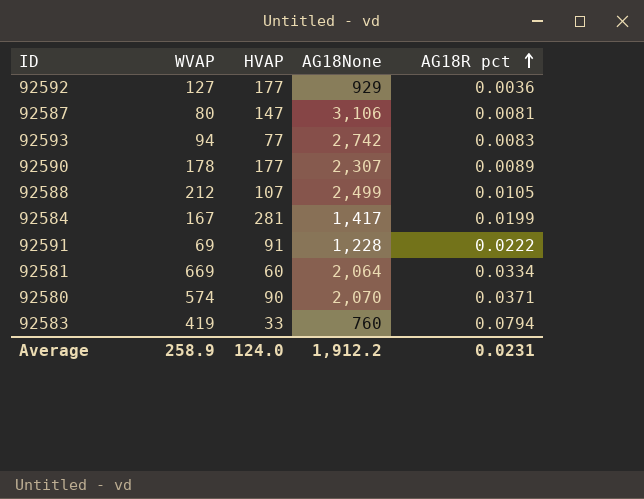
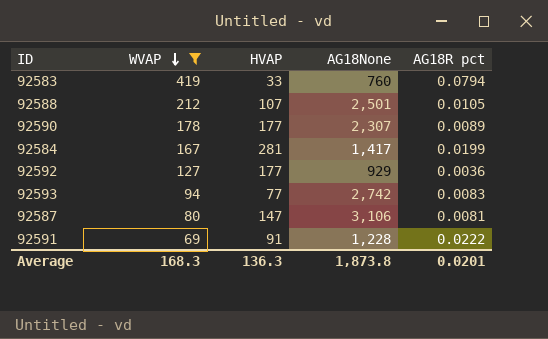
filter: none -> WVAP <= 419
row order: AG18R pct ascending -> WVAP descending
92588 | AG18None: 2,499 -> 2,501
Average | WVAP: 258.9 -> 168.3
Average | HVAP: 124.0 -> 136.3
Average | AG18None: 1,912.2 -> 1,873.8
Average | AG18R pct: 0.0231 -> 0.0201

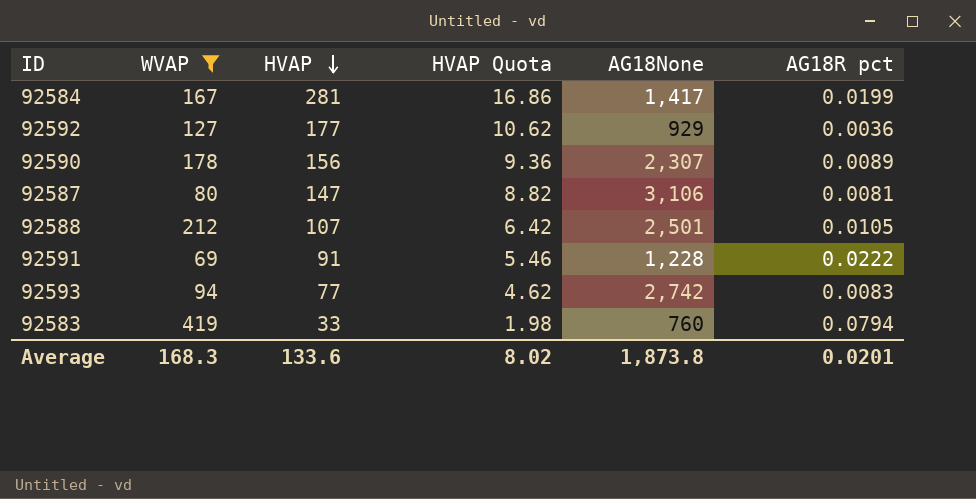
row order: WVAP descending -> HVAP descending
column HVAP Quota | formula: none -> [HVAP] * 0.06
92590 | HVAP: 177 -> 156
Average | HVAP: 136.3 -> 133.6

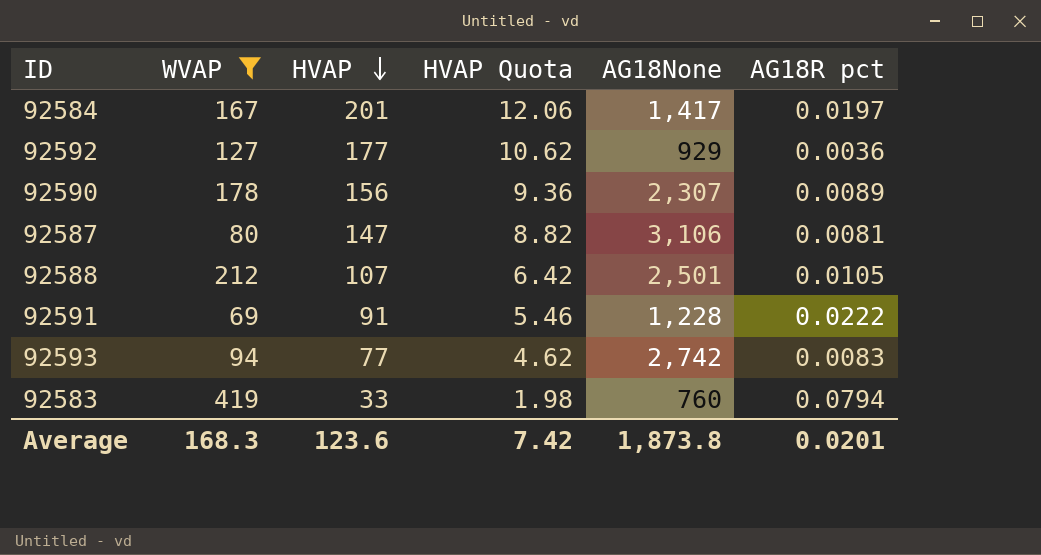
92584 | HVAP: 281 -> 201
92584 | HVAP Quota: 16.86 -> 12.06
92584 | AG18R pct: 0.0199 -> 0.0197
Average | HVAP: 133.6 -> 123.6
Average | HVAP Quota: 8.02 -> 7.42

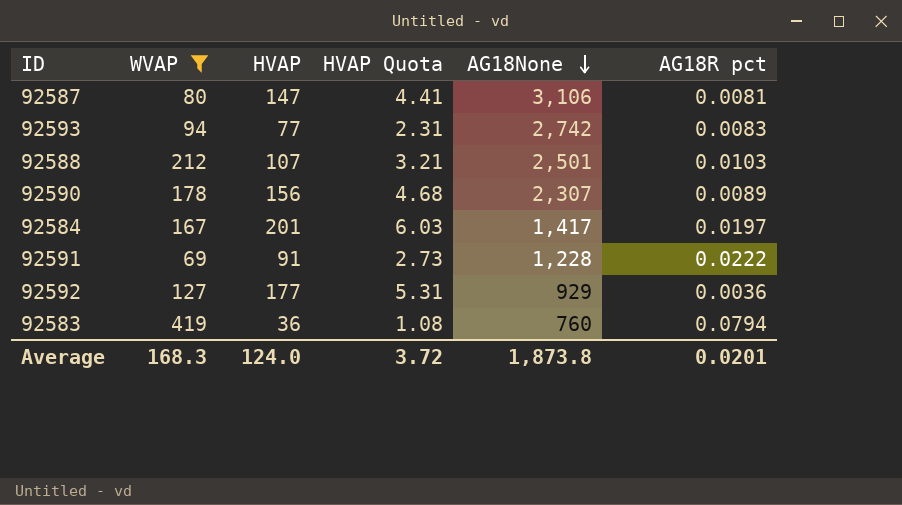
row order: HVAP descending -> AG18None descending
column HVAP Quota | formula: [HVAP] * 0.06 -> [HVAP] * 0.03
92588 | AG18R pct: 0.0105 -> 0.0103
92583 | HVAP: 33 -> 36
Average | HVAP: 123.6 -> 124.0
Average | HVAP Quota: 7.42 -> 3.72

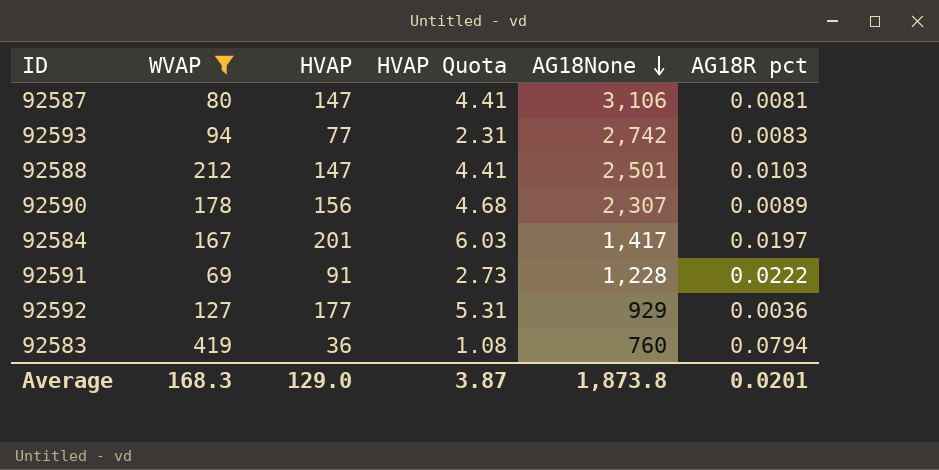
92588 | HVAP: 107 -> 147
92588 | HVAP Quota: 3.21 -> 4.41
Average | HVAP: 124.0 -> 129.0
Average | HVAP Quota: 3.72 -> 3.87

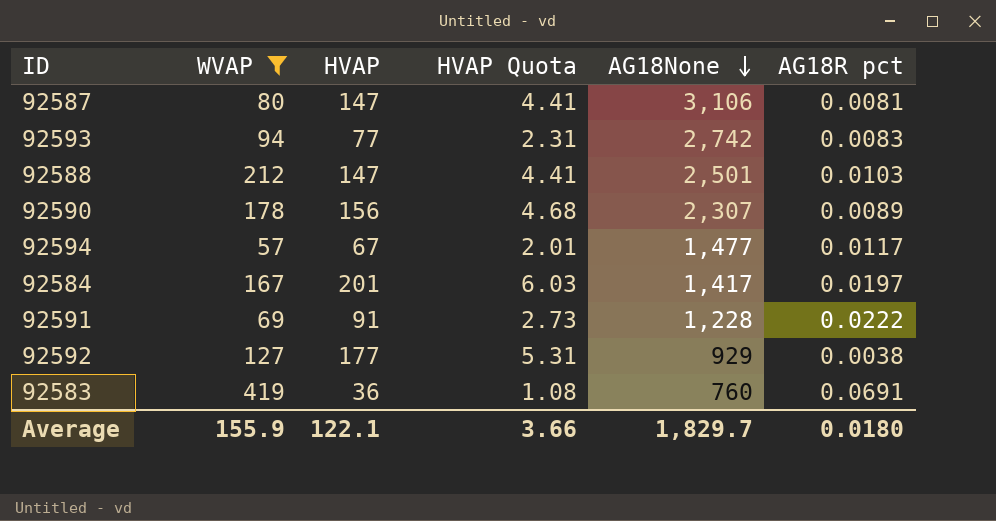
row 92594: none -> 57 | 67 | 2.01 | 1,477 | 0.0117
92592 | AG18R pct: 0.0036 -> 0.0038
92583 | AG18R pct: 0.0794 -> 0.0691
Average | WVAP: 168.3 -> 155.9
Average | HVAP: 129.0 -> 122.1
Average | HVAP Quota: 3.87 -> 3.66
Average | AG18None: 1,873.8 -> 1,829.7
Average | AG18R pct: 0.0201 -> 0.0180

